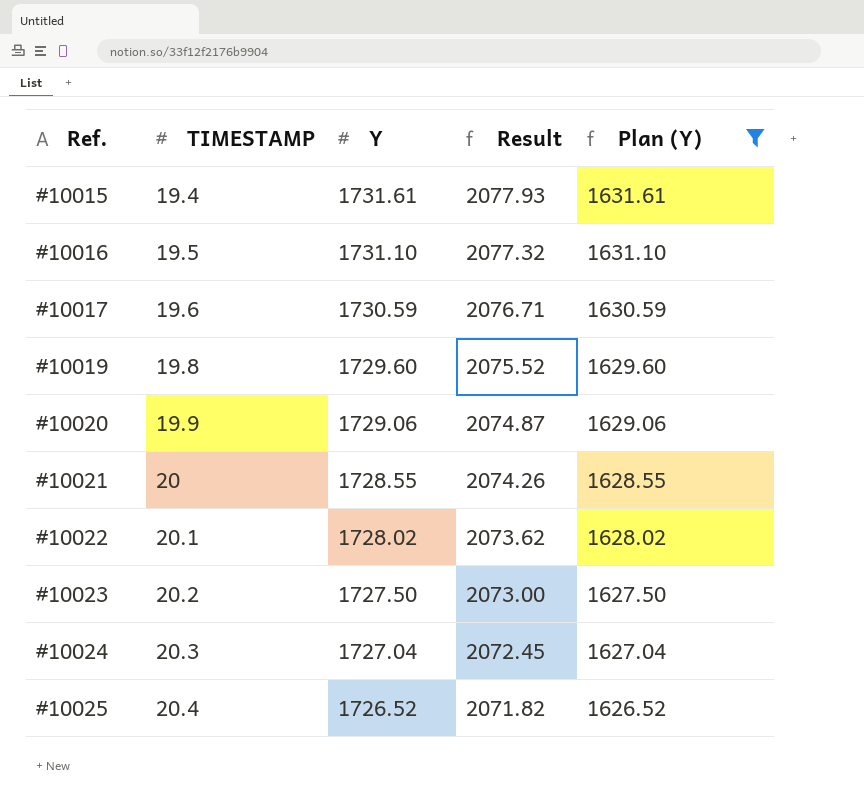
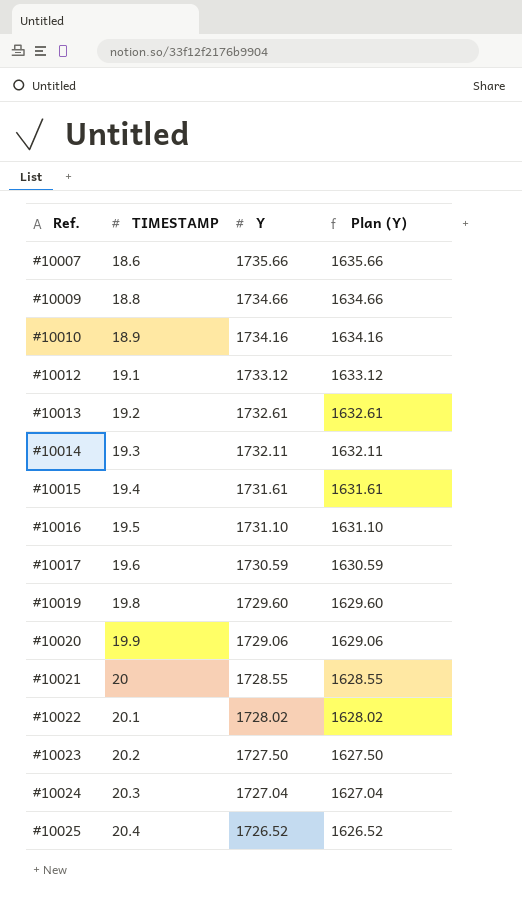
filter: Plan (Y) <= 1631.61 -> none
column Result | formula: [Y] * 1.2 -> none

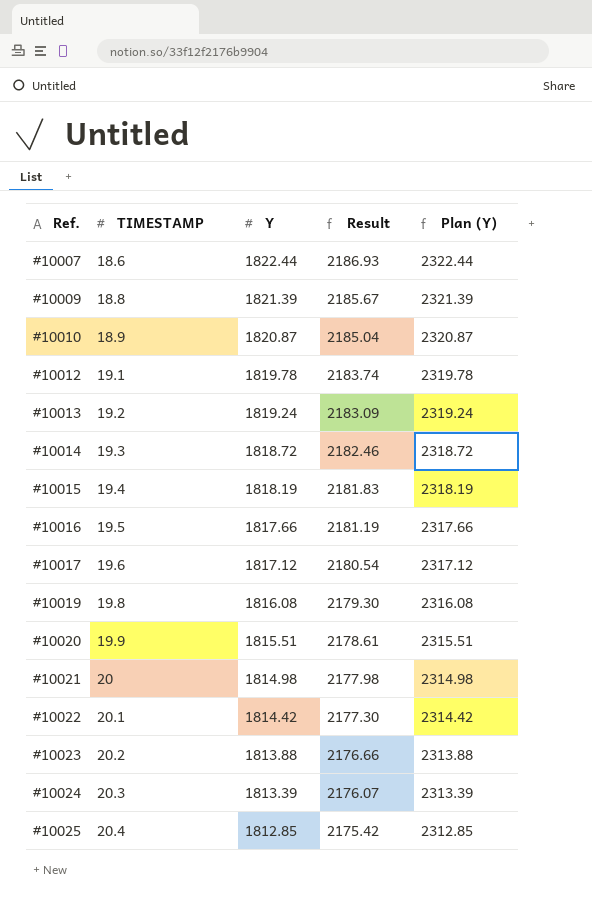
column Result | formula: none -> [Y] * 1.2
column Plan (Y) | formula: [Y] - 100 -> [Y] + 500
#10007 | Y: 1735.66 -> 1822.44
#10009 | Y: 1734.66 -> 1821.39
#10010 | Y: 1734.16 -> 1820.87
#10012 | Y: 1733.12 -> 1819.78
#10013 | Y: 1732.61 -> 1819.24
#10014 | Y: 1732.11 -> 1818.72
#10015 | Y: 1731.61 -> 1818.19
#10016 | Y: 1731.10 -> 1817.66
#10017 | Y: 1730.59 -> 1817.12
#10019 | Y: 1729.60 -> 1816.08
#10020 | Y: 1729.06 -> 1815.51
#10021 | Y: 1728.55 -> 1814.98
#10022 | Y: 1728.02 -> 1814.42
#10023 | Y: 1727.50 -> 1813.88
#10024 | Y: 1727.04 -> 1813.39
#10025 | Y: 1726.52 -> 1812.85

